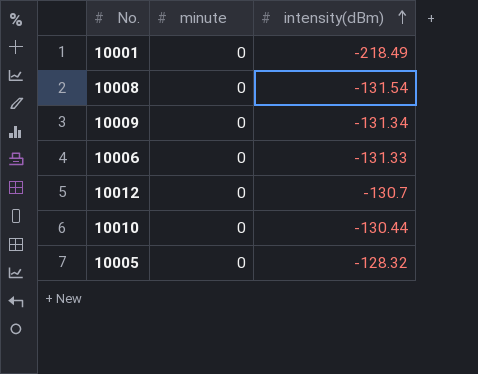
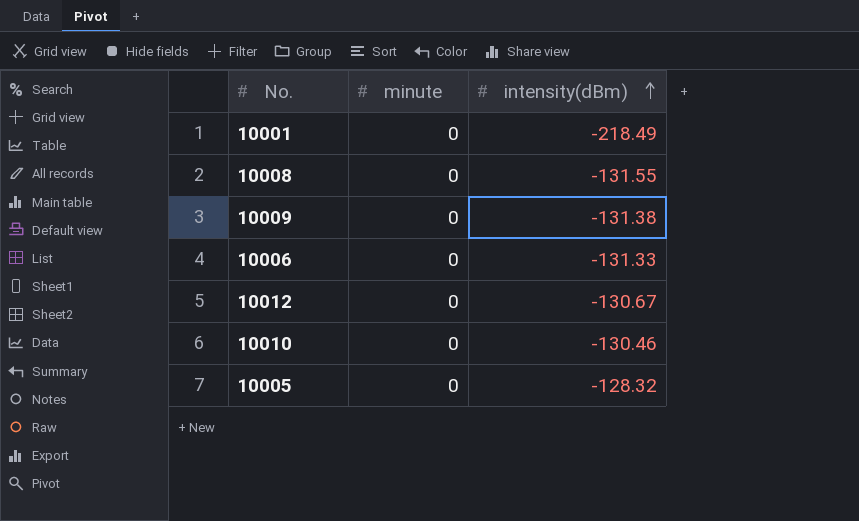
10008 | intensity(dBm): -131.54 -> -131.55
10009 | intensity(dBm): -131.34 -> -131.38
10012 | intensity(dBm): -130.7 -> -130.67
10010 | intensity(dBm): -130.44 -> -130.46

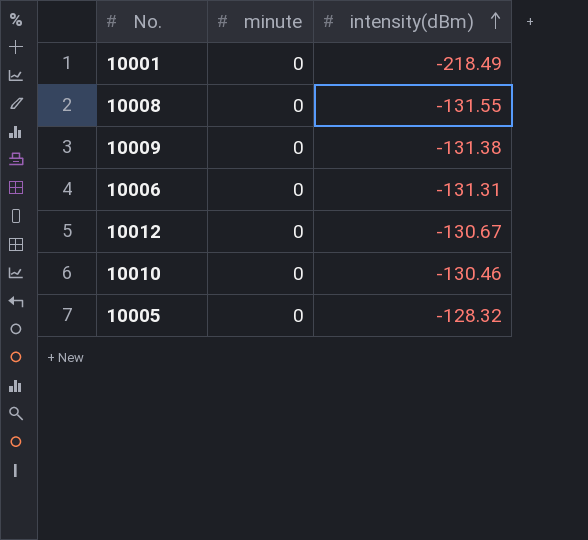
10006 | intensity(dBm): -131.33 -> -131.31

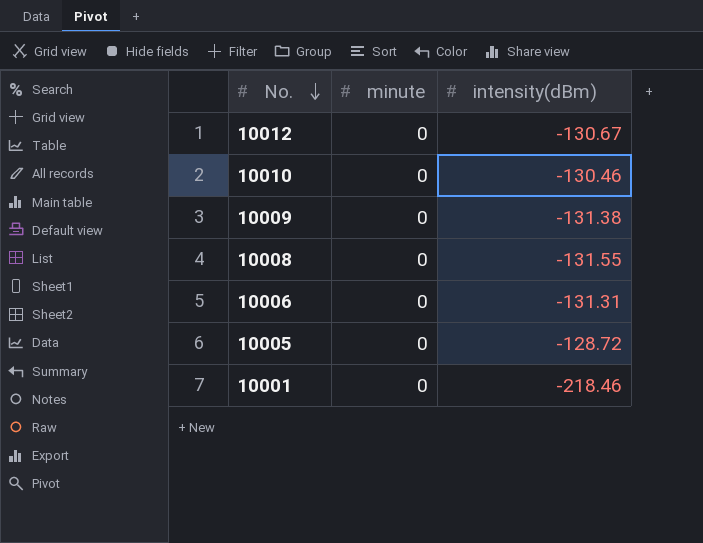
row order: intensity(dBm) ascending -> No. descending
10005 | intensity(dBm): -128.32 -> -128.72
10001 | intensity(dBm): -218.49 -> -218.46

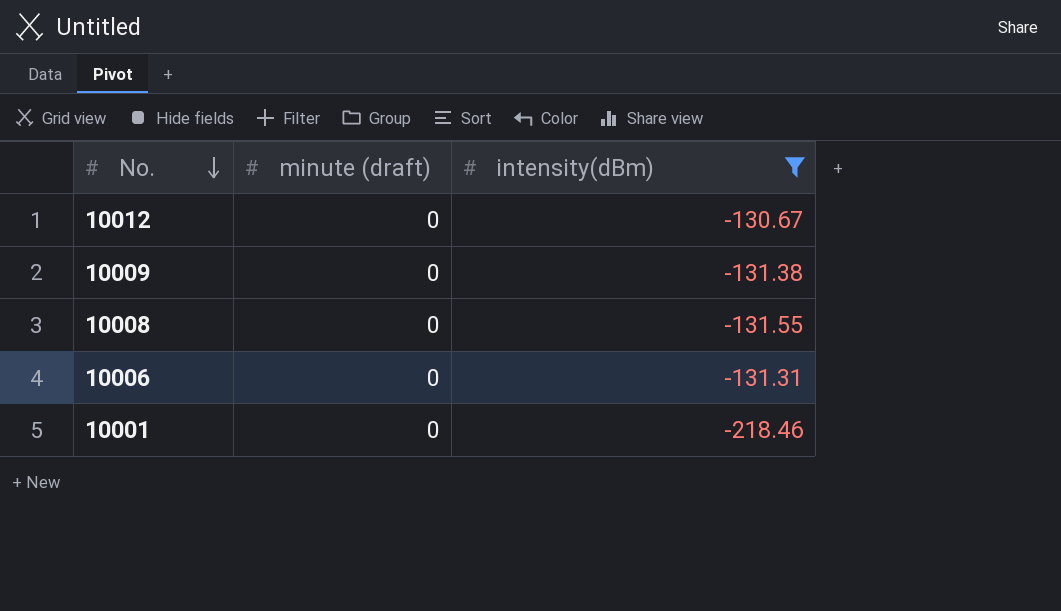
filter: none -> intensity(dBm) <= -130.67
column name: minute -> minute (draft)

